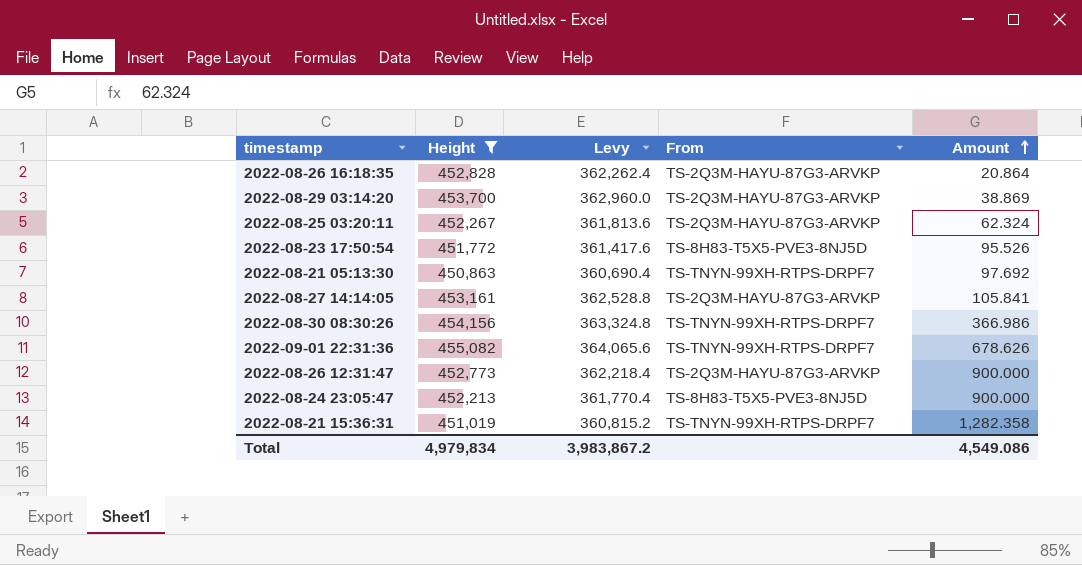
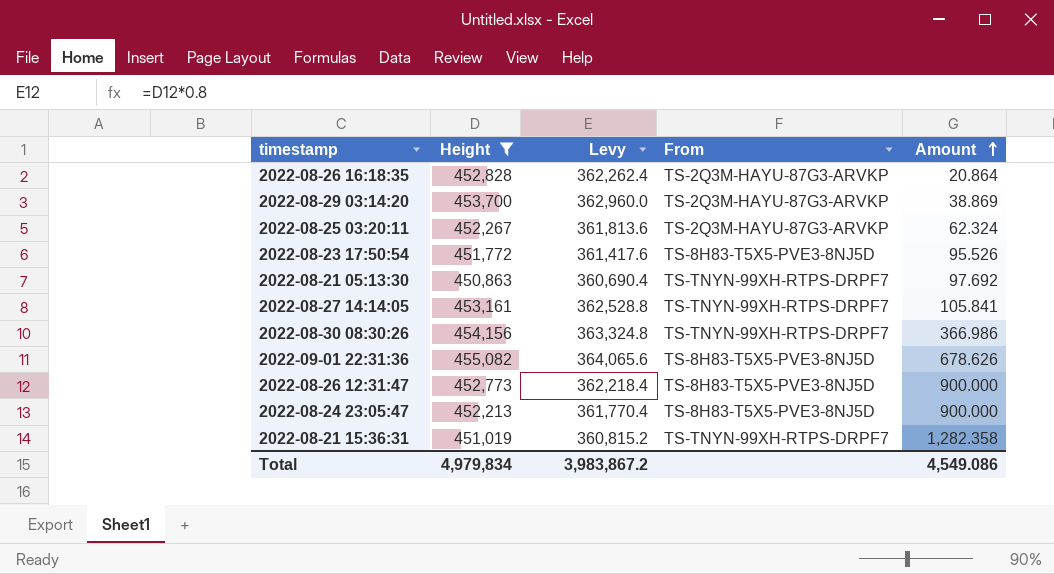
2022-08-27 14:14:05 | From: TS-2Q3M-HAYU-87G3-ARVKP -> TS-TNYN-99XH-RTPS-DRPF7
2022-09-01 22:31:36 | From: TS-TNYN-99XH-RTPS-DRPF7 -> TS-8H83-T5X5-PVE3-8NJ5D
2022-08-26 12:31:47 | From: TS-2Q3M-HAYU-87G3-ARVKP -> TS-8H83-T5X5-PVE3-8NJ5D

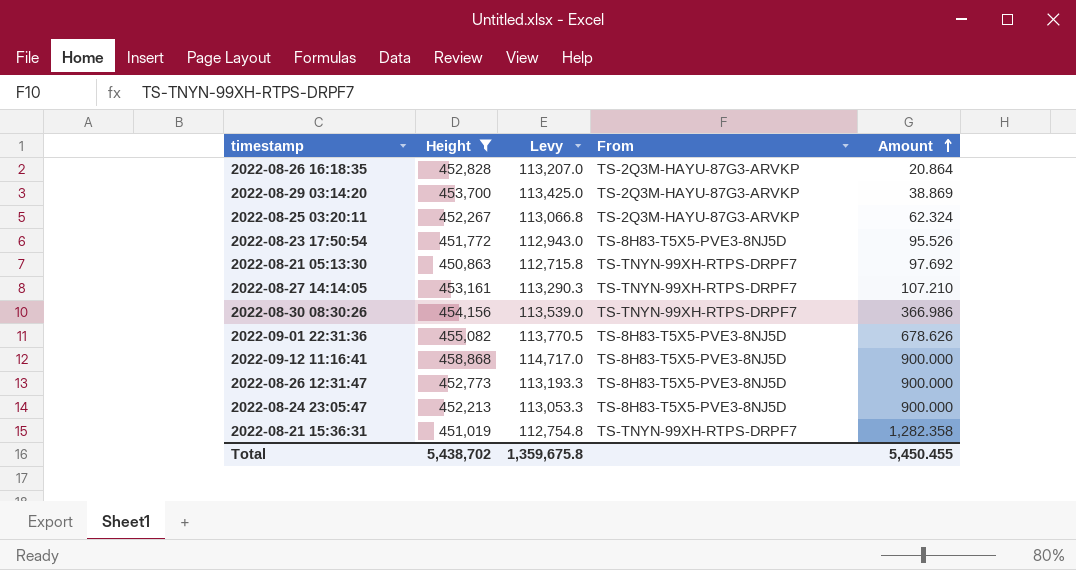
column Levy | formula: [Height] * 0.8 -> [Height] * 0.25
2022-08-27 14:14:05 | Amount: 105.841 -> 107.210
row 2022-09-12 11:16:41: none -> 458,868 | 114,717.0 | TS-8H83-T5X5-PVE3-8NJ5D | 900.000
Total | Height: 4,979,834 -> 5,438,702
Total | Levy: 3,983,867.2 -> 1,359,675.8
Total | Amount: 4,549.086 -> 5,450.455

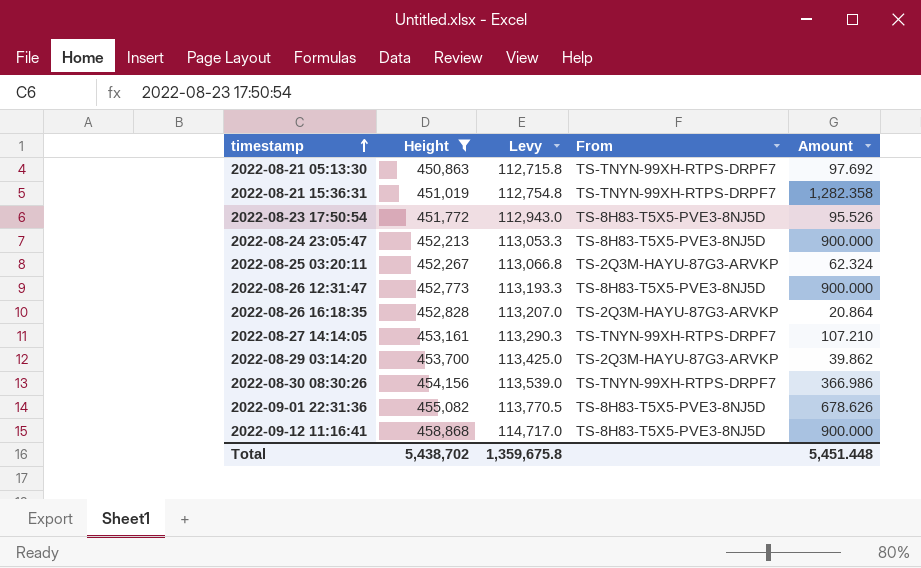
row order: Amount ascending -> timestamp ascending
2022-08-29 03:14:20 | Amount: 38.869 -> 39.862
Total | Amount: 5,450.455 -> 5,451.448

